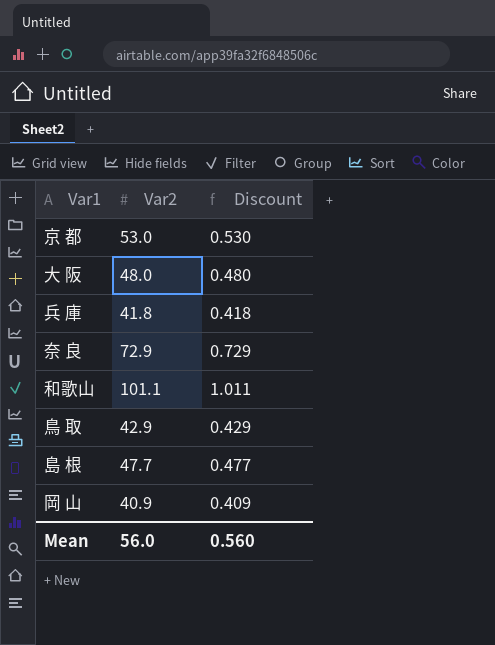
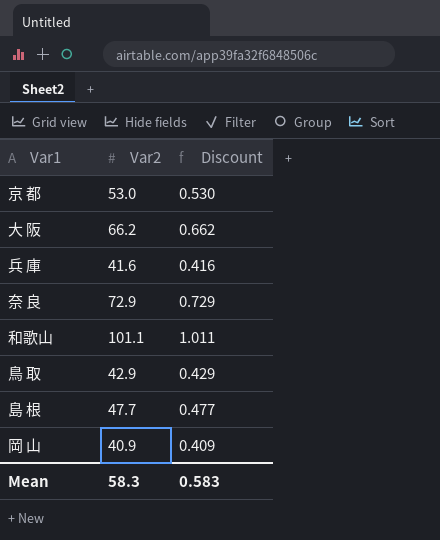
大 阪 | Var2: 48.0 -> 66.2
大 阪 | Discount: 0.480 -> 0.662
兵 庫 | Var2: 41.8 -> 41.6
兵 庫 | Discount: 0.418 -> 0.416
Mean | Var2: 56.0 -> 58.3
Mean | Discount: 0.560 -> 0.583

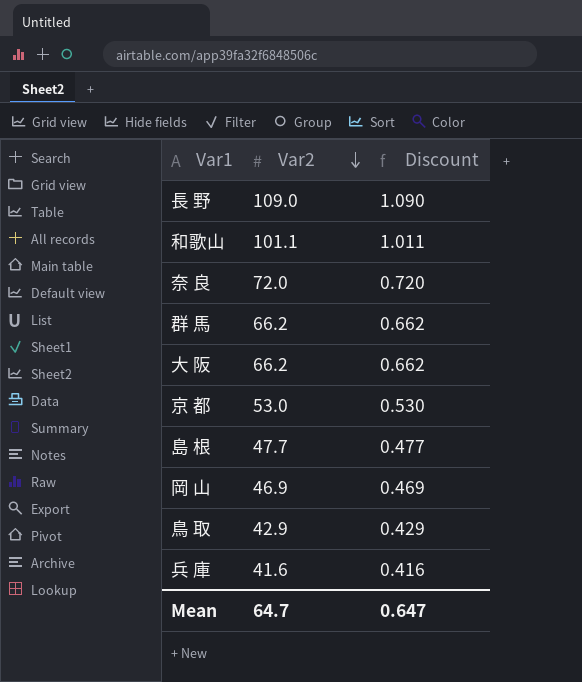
row order: none -> Var2 descending
row 長 野: none -> 109.0 | 1.090
奈 良 | Var2: 72.9 -> 72.0
奈 良 | Discount: 0.729 -> 0.720
row 群 馬: none -> 66.2 | 0.662
岡 山 | Var2: 40.9 -> 46.9
岡 山 | Discount: 0.409 -> 0.469
Mean | Var2: 58.3 -> 64.7
Mean | Discount: 0.583 -> 0.647

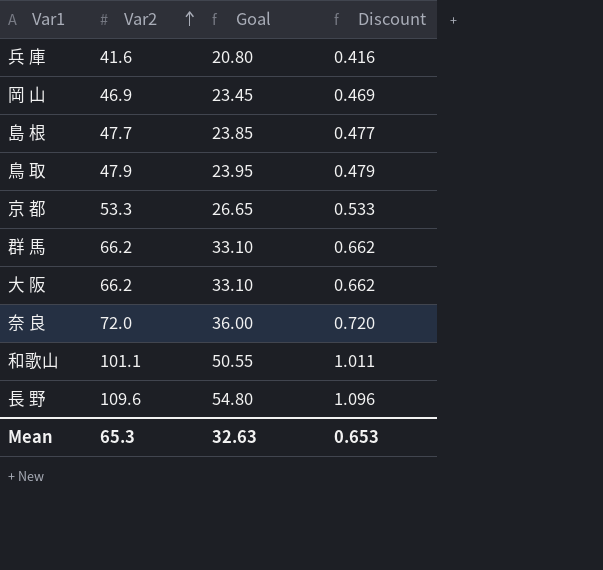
row order: Var2 descending -> Var2 ascending
column Goal | formula: none -> [Var2] * 0.5
鳥 取 | Var2: 42.9 -> 47.9
鳥 取 | Discount: 0.429 -> 0.479
京 都 | Var2: 53.0 -> 53.3
京 都 | Discount: 0.530 -> 0.533
長 野 | Var2: 109.0 -> 109.6
長 野 | Discount: 1.090 -> 1.096
Mean | Var2: 64.7 -> 65.3
Mean | Discount: 0.647 -> 0.653

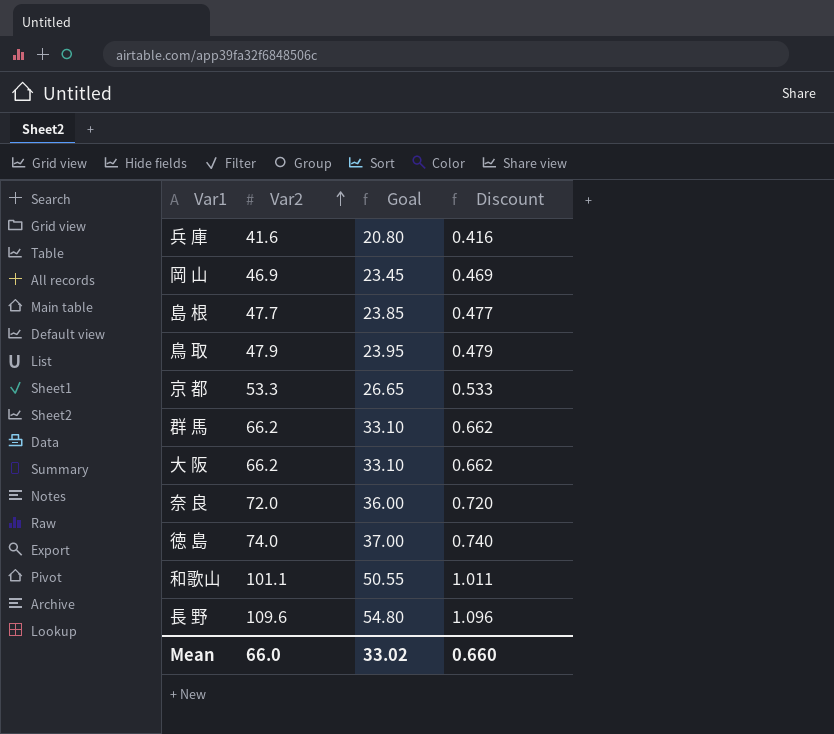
row 徳 島: none -> 74.0 | 37.00 | 0.740
Mean | Var2: 65.3 -> 66.0
Mean | Goal: 32.63 -> 33.02
Mean | Discount: 0.653 -> 0.660

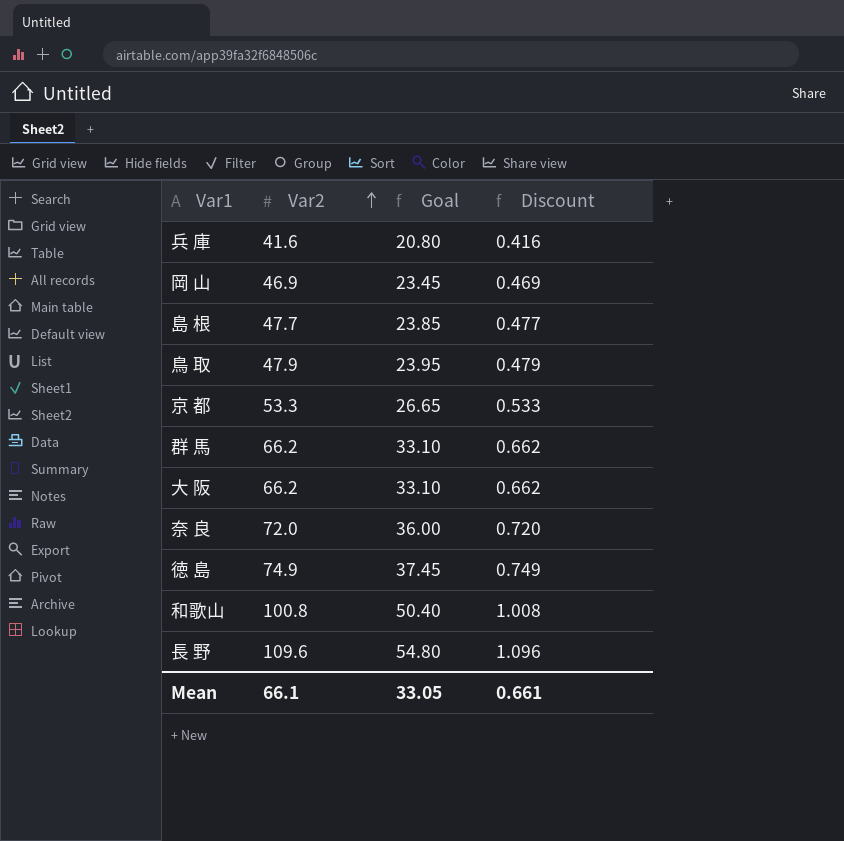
徳 島 | Var2: 74.0 -> 74.9
徳 島 | Goal: 37.00 -> 37.45
徳 島 | Discount: 0.740 -> 0.749
和歌山 | Var2: 101.1 -> 100.8
和歌山 | Goal: 50.55 -> 50.40
和歌山 | Discount: 1.011 -> 1.008
Mean | Var2: 66.0 -> 66.1
Mean | Goal: 33.02 -> 33.05
Mean | Discount: 0.660 -> 0.661

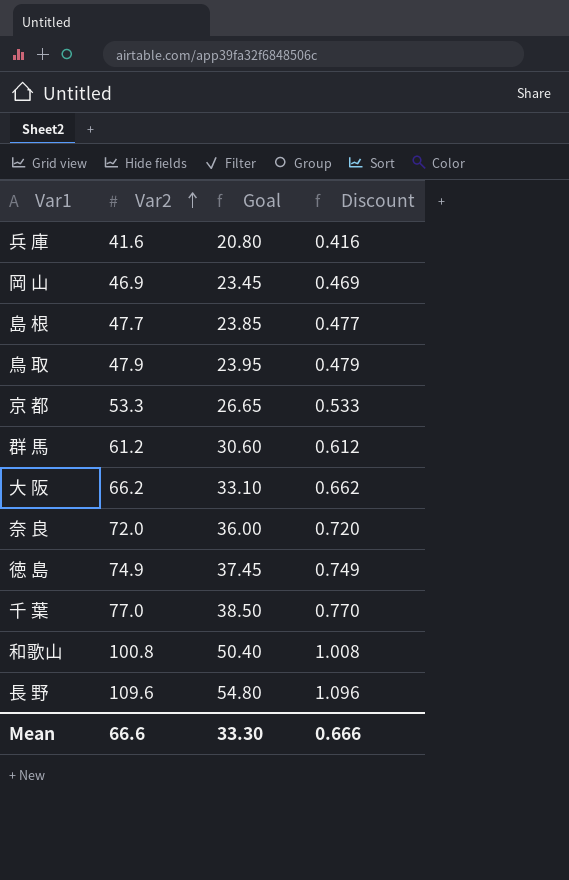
群 馬 | Var2: 66.2 -> 61.2
群 馬 | Goal: 33.10 -> 30.60
群 馬 | Discount: 0.662 -> 0.612
row 千 葉: none -> 77.0 | 38.50 | 0.770
Mean | Var2: 66.1 -> 66.6
Mean | Goal: 33.05 -> 33.30
Mean | Discount: 0.661 -> 0.666

